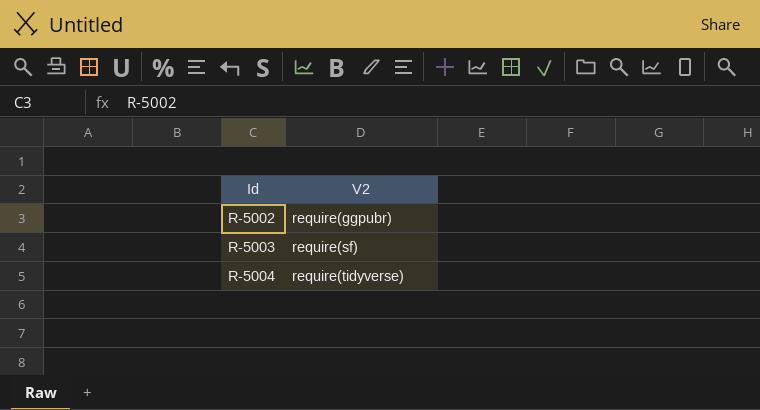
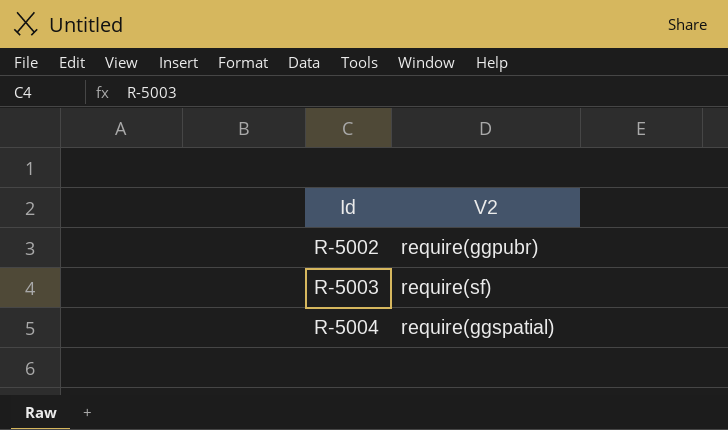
R-5004 | V2: require(tidyverse) -> require(ggspatial)

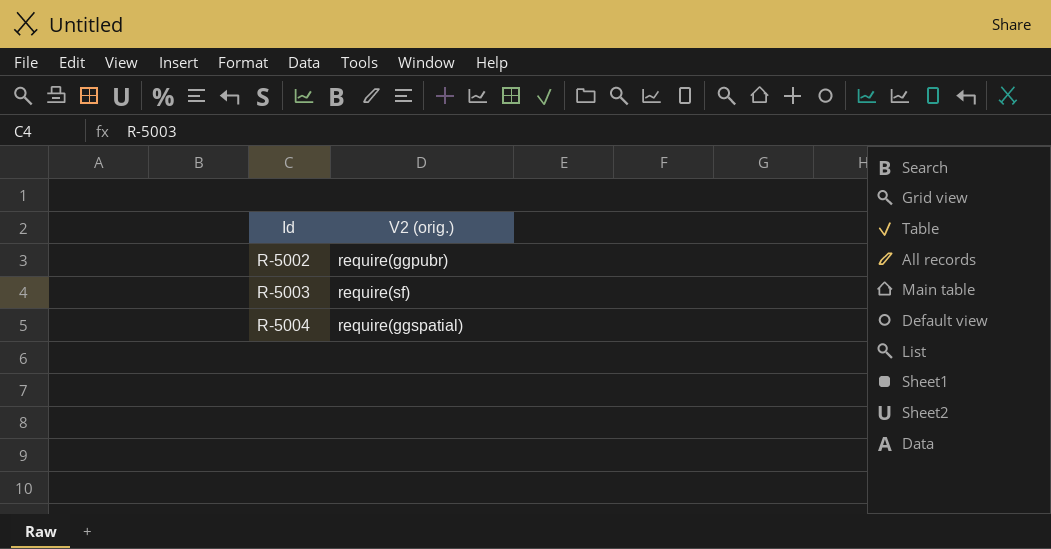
column name: V2 -> V2 (orig.)

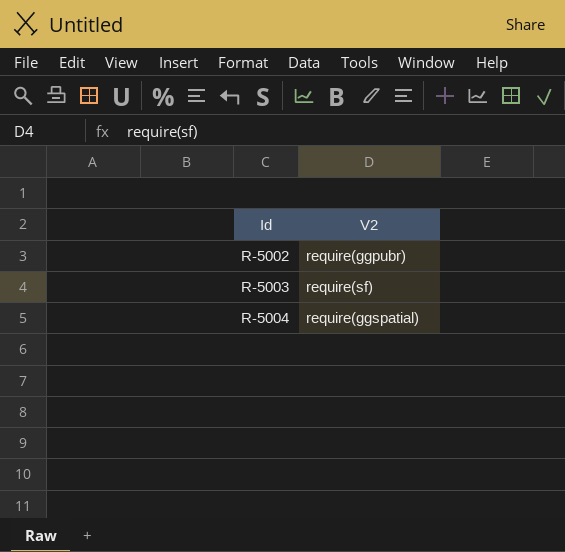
column name: V2 (orig.) -> V2

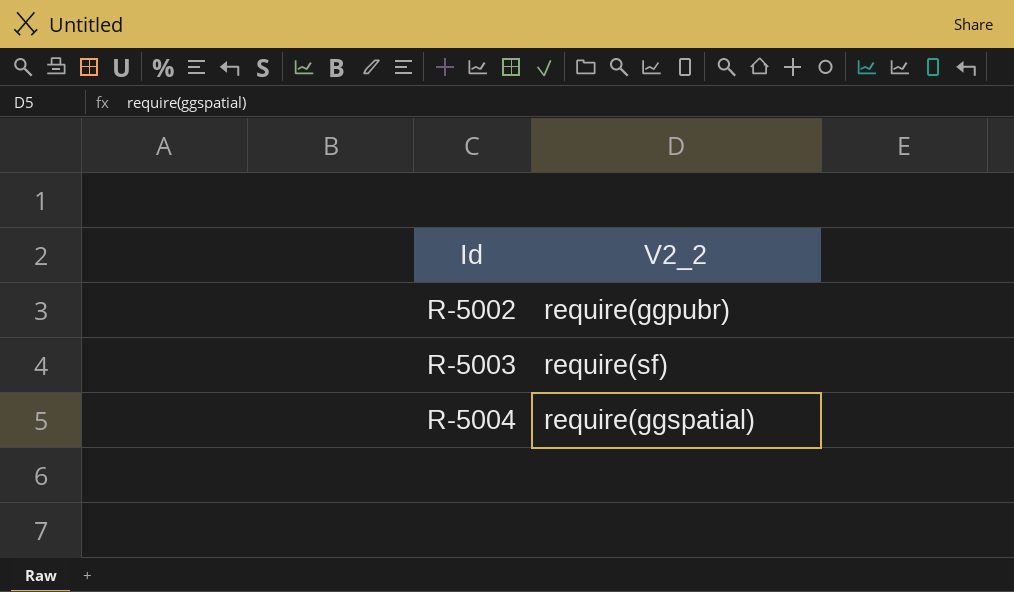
column name: V2 -> V2_2

